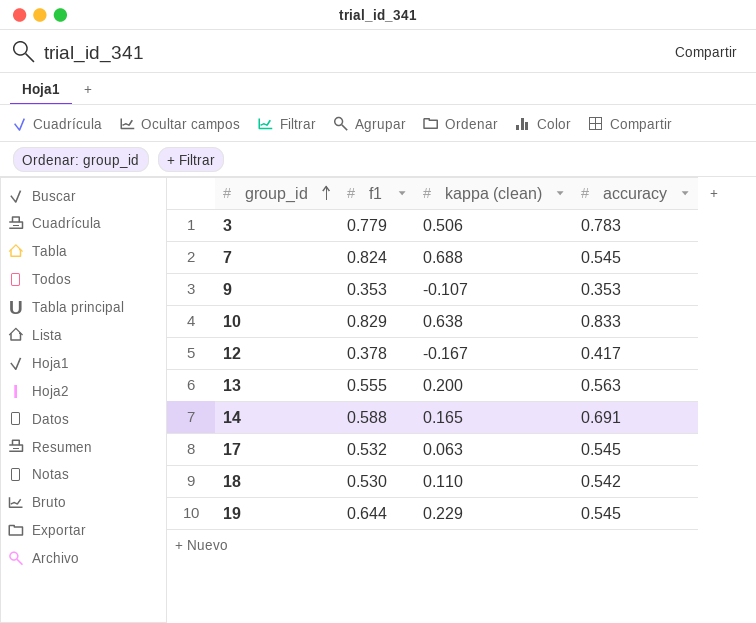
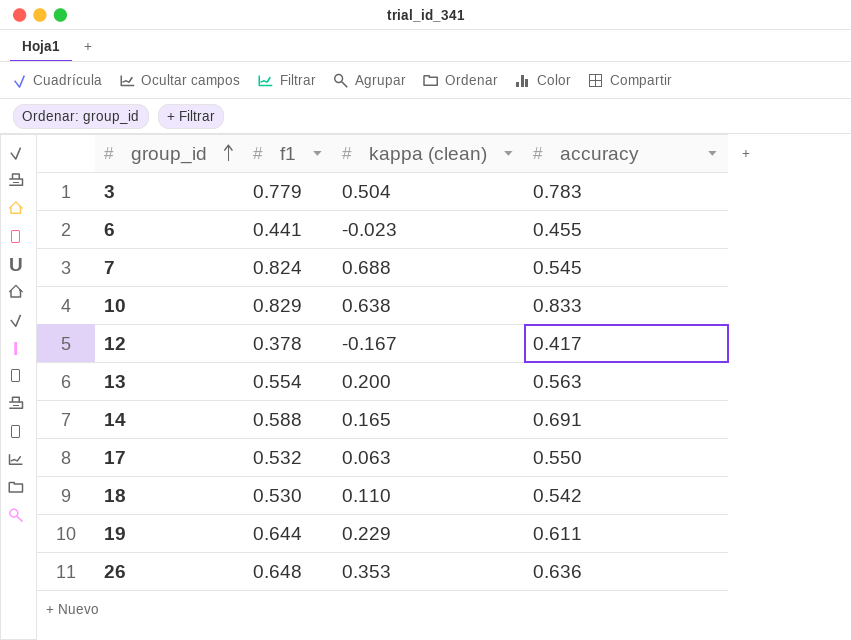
row 9: 0.353 | -0.107 | 0.353 -> none
3 | kappa (clean): 0.506 -> 0.504
row 6: none -> 0.441 | -0.023 | 0.455
13 | f1: 0.555 -> 0.554
17 | accuracy: 0.545 -> 0.550
19 | accuracy: 0.545 -> 0.611
row 26: none -> 0.648 | 0.353 | 0.636

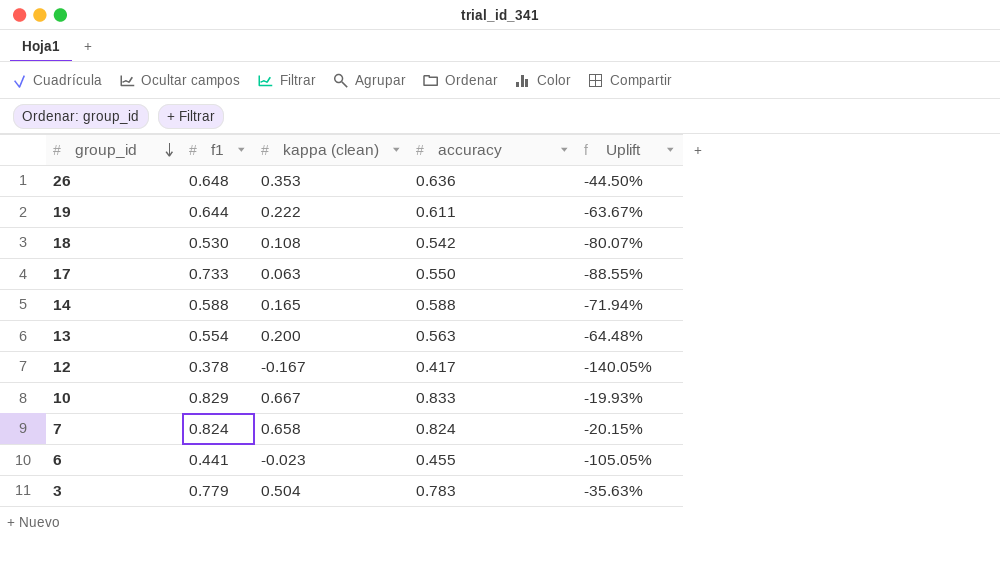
row order: group_id ascending -> group_id descending
column Uplift | formula: none -> ([kappa (clean)] - [accuracy]) / [accuracy]
19 | kappa (clean): 0.229 -> 0.222
18 | kappa (clean): 0.110 -> 0.108
17 | f1: 0.532 -> 0.733
14 | accuracy: 0.691 -> 0.588
10 | kappa (clean): 0.638 -> 0.667
7 | kappa (clean): 0.688 -> 0.658
7 | accuracy: 0.545 -> 0.824

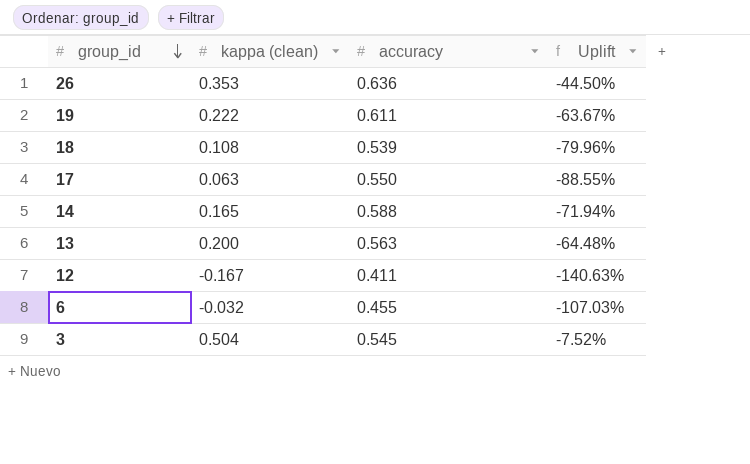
column f1 | position: 2 -> none
row 10: 0.829 | 0.667 | 0.833 | -19.93% -> none
row 7: 0.824 | 0.658 | 0.824 | -20.15% -> none
18 | accuracy: 0.542 -> 0.539
18 | Uplift: -80.07% -> -79.96%
12 | accuracy: 0.417 -> 0.411
12 | Uplift: -140.05% -> -140.63%
6 | kappa (clean): -0.023 -> -0.032
6 | Uplift: -105.05% -> -107.03%
3 | accuracy: 0.783 -> 0.545
3 | Uplift: -35.63% -> -7.52%

